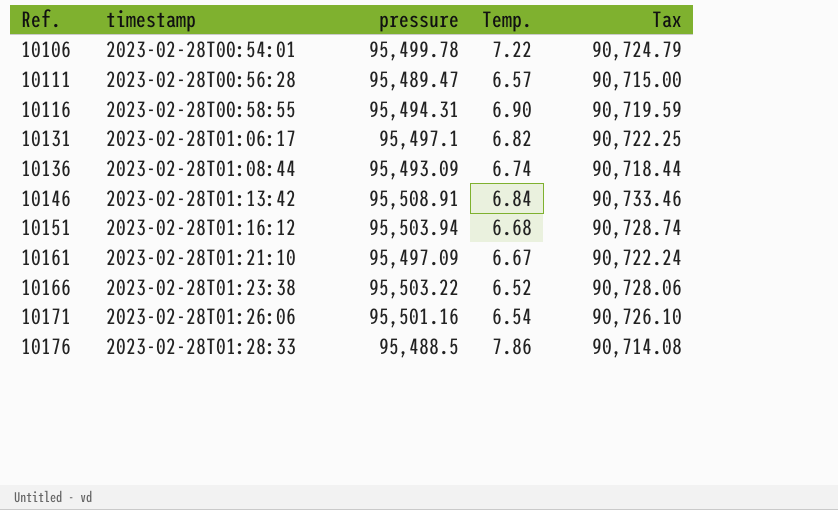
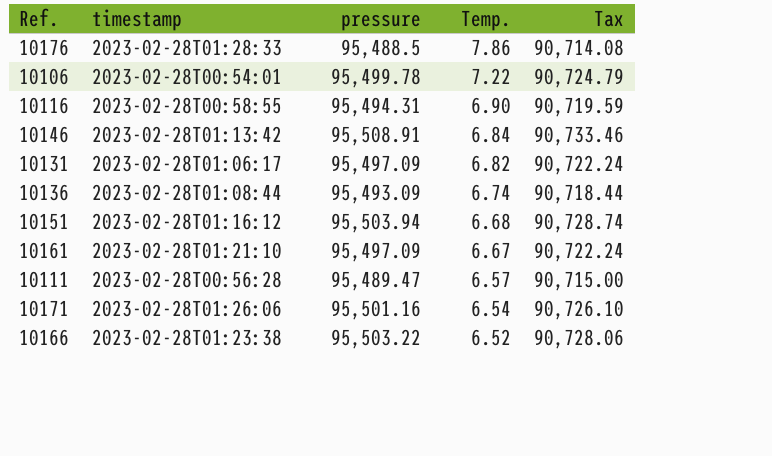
row order: Ref. ascending -> Temp. descending
10131 | pressure: 95,497.1 -> 95,497.09
10131 | Tax: 90,722.25 -> 90,722.24

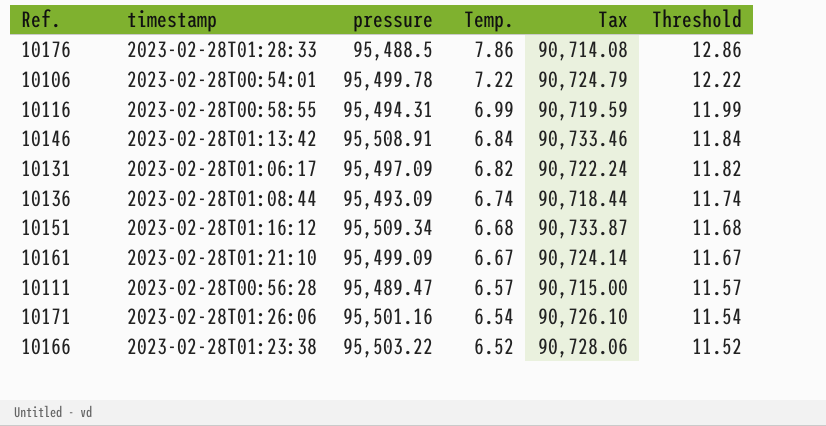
column Threshold | formula: none -> [Temp.] + 5
10116 | Temp.: 6.90 -> 6.99
10151 | pressure: 95,503.94 -> 95,509.34
10151 | Tax: 90,728.74 -> 90,733.87
10161 | pressure: 95,497.09 -> 95,499.09
10161 | Tax: 90,722.24 -> 90,724.14

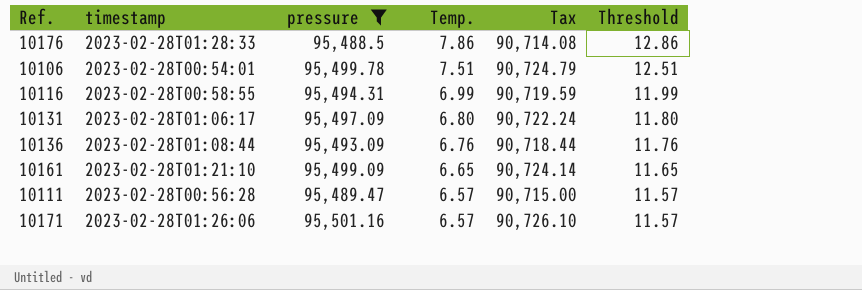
filter: none -> pressure <= 95,501.16
10106 | Temp.: 7.22 -> 7.51
10106 | Threshold: 12.22 -> 12.51
10131 | Temp.: 6.82 -> 6.80
10131 | Threshold: 11.82 -> 11.80
10136 | Temp.: 6.74 -> 6.76
10136 | Threshold: 11.74 -> 11.76
10161 | Temp.: 6.67 -> 6.65
10161 | Threshold: 11.67 -> 11.65
10171 | Temp.: 6.54 -> 6.57
10171 | Threshold: 11.54 -> 11.57

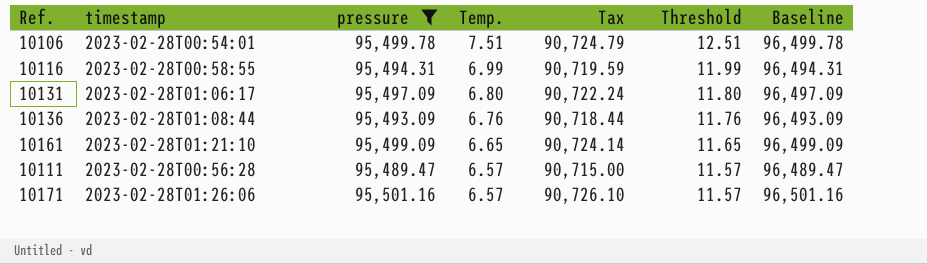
column Baseline | formula: none -> [pressure] + 1000
row 10176: 2023-02-28T01:28:33 | 95,488.5 | 7.86 | 90,714.08 | 12.86 -> none

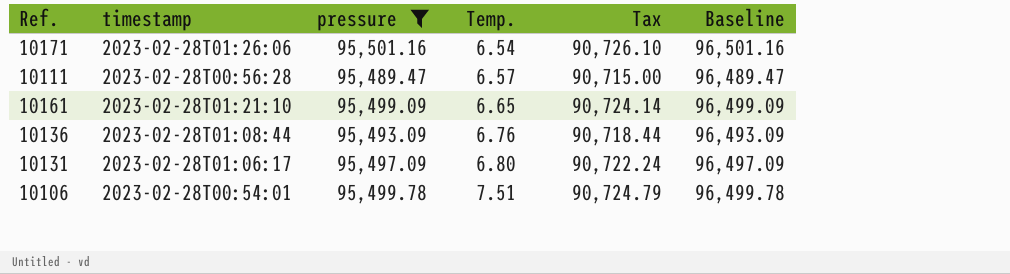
row order: Temp. descending -> Temp. ascending
column Threshold | formula: [Temp.] + 5 -> none
row 10116: 2023-02-28T00:58:55 | 95,494.31 | 6.99 | 90,719.59 | 11.99 | 96,494.31 -> none
10171 | Temp.: 6.57 -> 6.54

